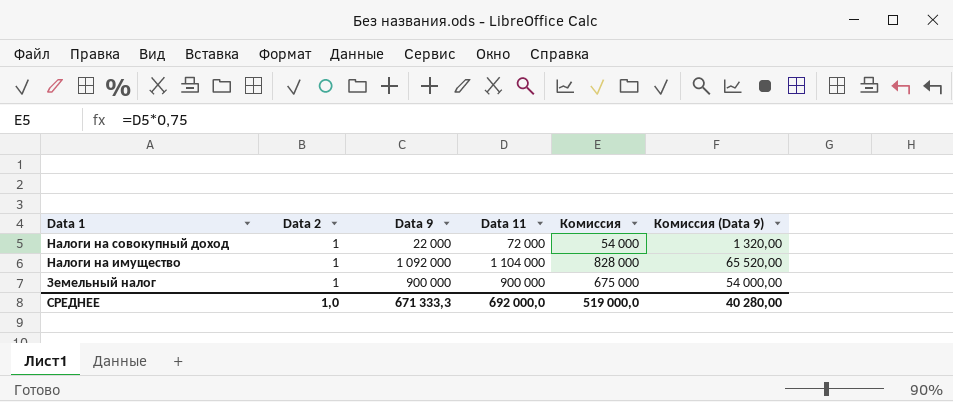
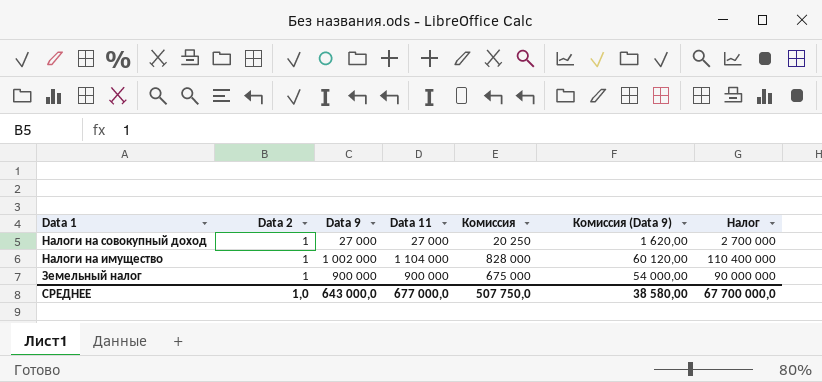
column Налог | formula: none -> [Data 11] * 100
Налоги на совокупный доход | Data 9: 22 000 -> 27 000
Налоги на совокупный доход | Data 11: 72 000 -> 27 000
Налоги на совокупный доход | Комиссия: 54 000 -> 20 250
Налоги на совокупный доход | Комиссия (Data 9): 1 320,00 -> 1 620,00
Налоги на имущество | Data 9: 1 092 000 -> 1 002 000
Налоги на имущество | Комиссия (Data 9): 65 520,00 -> 60 120,00
СРЕДНЕЕ | Data 9: 671 333,3 -> 643 000,0
СРЕДНЕЕ | Data 11: 692 000,0 -> 677 000,0
СРЕДНЕЕ | Комиссия: 519 000,0 -> 507 750,0
СРЕДНЕЕ | Комиссия (Data 9): 40 280,00 -> 38 580,00

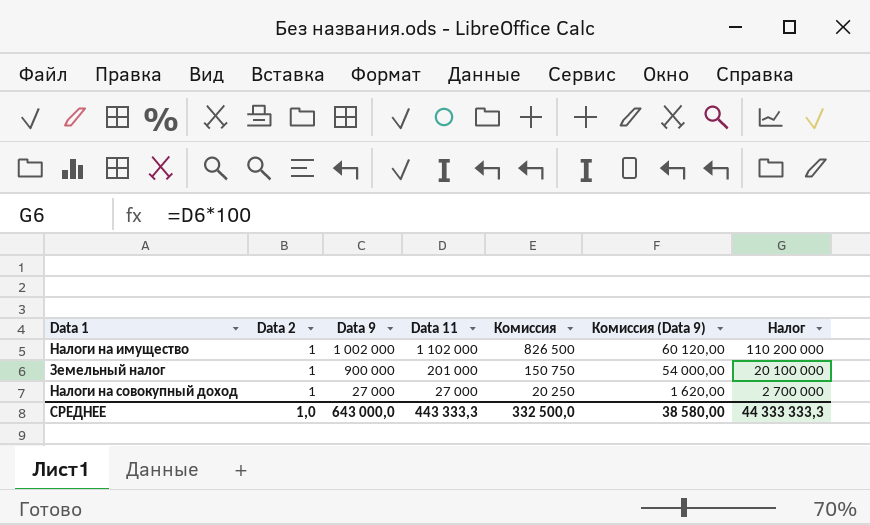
row order: Data 1 descending -> Data 9 descending
Налоги на имущество | Data 11: 1 104 000 -> 1 102 000
Налоги на имущество | Комиссия: 828 000 -> 826 500
Налоги на имущество | Налог: 110 400 000 -> 110 200 000
Земельный налог | Data 11: 900 000 -> 201 000
Земельный налог | Комиссия: 675 000 -> 150 750
Земельный налог | Налог: 90 000 000 -> 20 100 000
СРЕДНЕЕ | Data 11: 677 000,0 -> 443 333,3
СРЕДНЕЕ | Комиссия: 507 750,0 -> 332 500,0
СРЕДНЕЕ | Налог: 67 700 000,0 -> 44 333 333,3

